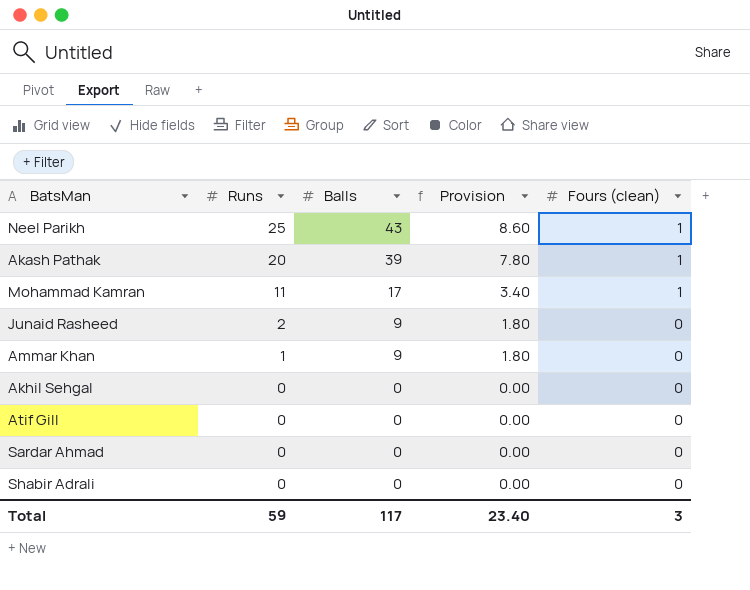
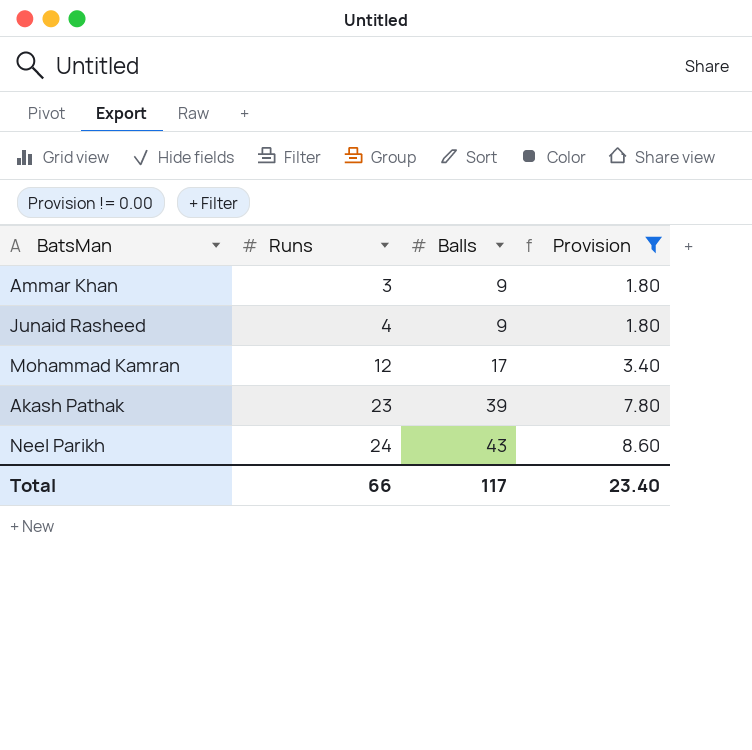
filter: none -> Provision != 0.00
row order: Runs descending -> Runs ascending
column Fours (clean) | position: 5 -> none
Ammar Khan | Runs: 1 -> 3
Junaid Rasheed | Runs: 2 -> 4
Mohammad Kamran | Runs: 11 -> 12
Akash Pathak | Runs: 20 -> 23
Neel Parikh | Runs: 25 -> 24
Total | Runs: 59 -> 66

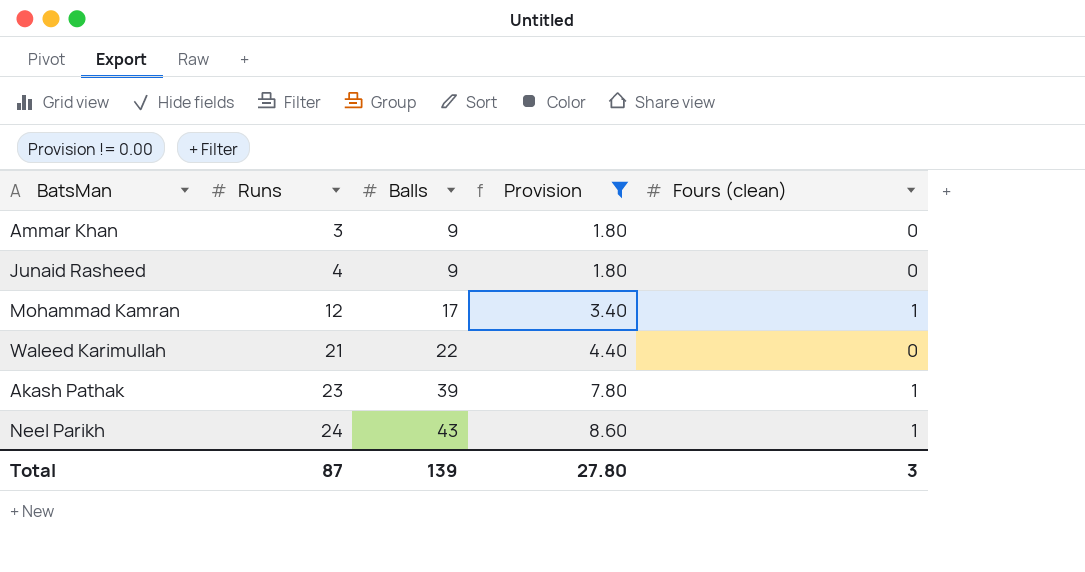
column Fours (clean) | position: none -> 5
row Waleed Karimullah: none -> 21 | 22 | 4.40 | 0
Total | Runs: 66 -> 87
Total | Balls: 117 -> 139
Total | Provision: 23.40 -> 27.80

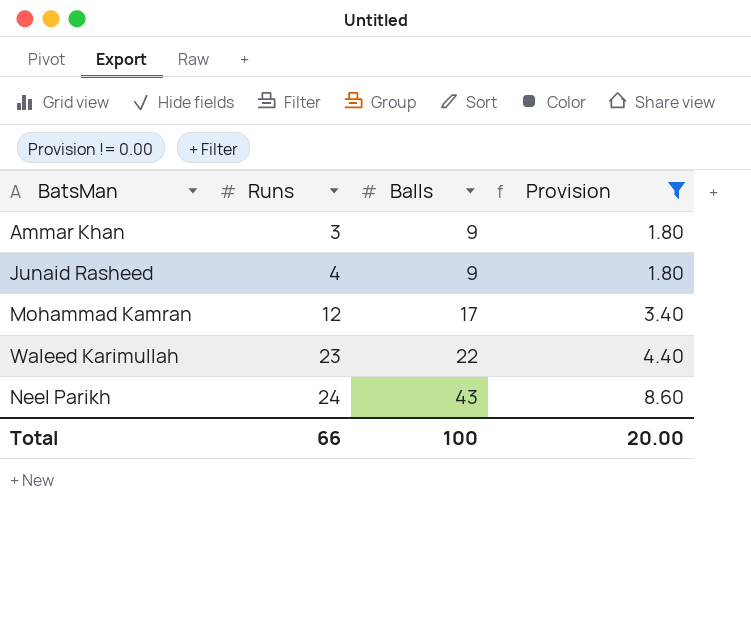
column Fours (clean) | position: 5 -> none
row Akash Pathak: 23 | 39 | 7.80 | 1 -> none
Waleed Karimullah | Runs: 21 -> 23
Total | Runs: 87 -> 66
Total | Balls: 139 -> 100
Total | Provision: 27.80 -> 20.00

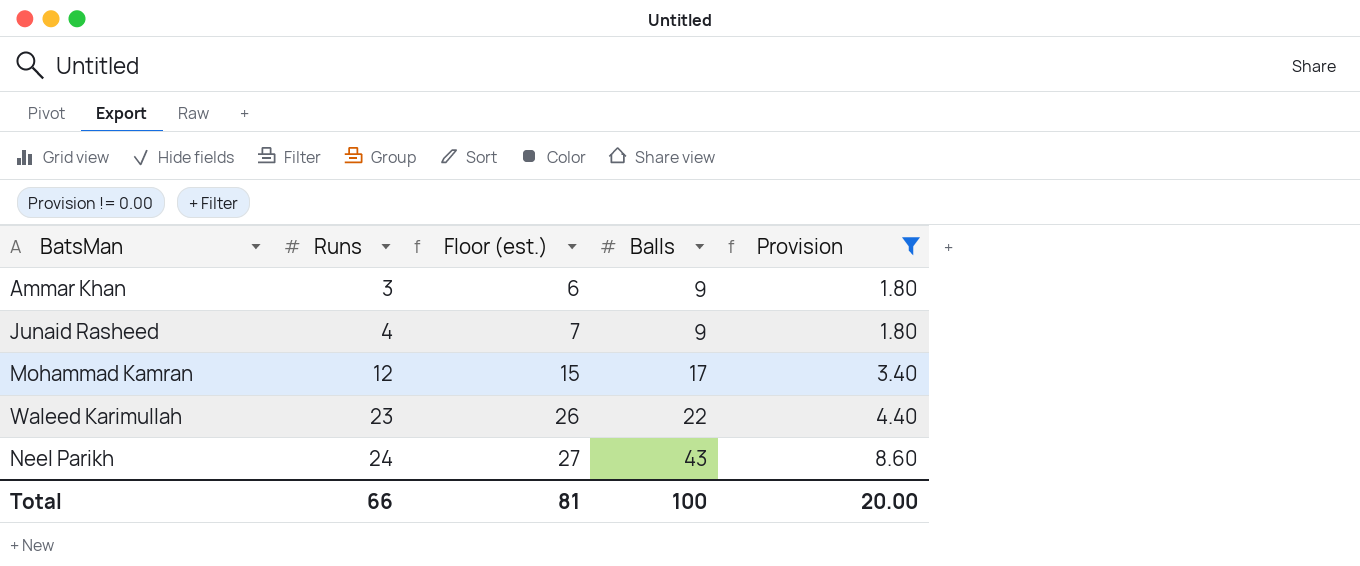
column Floor (est.) | formula: none -> [Runs] + 3

